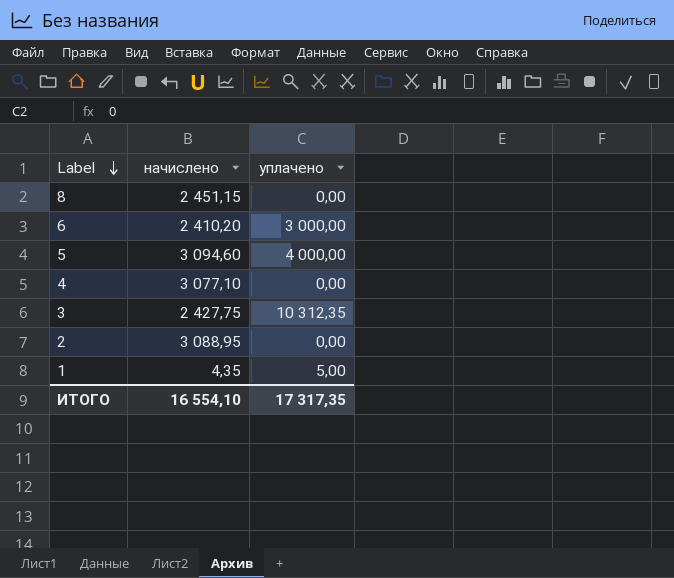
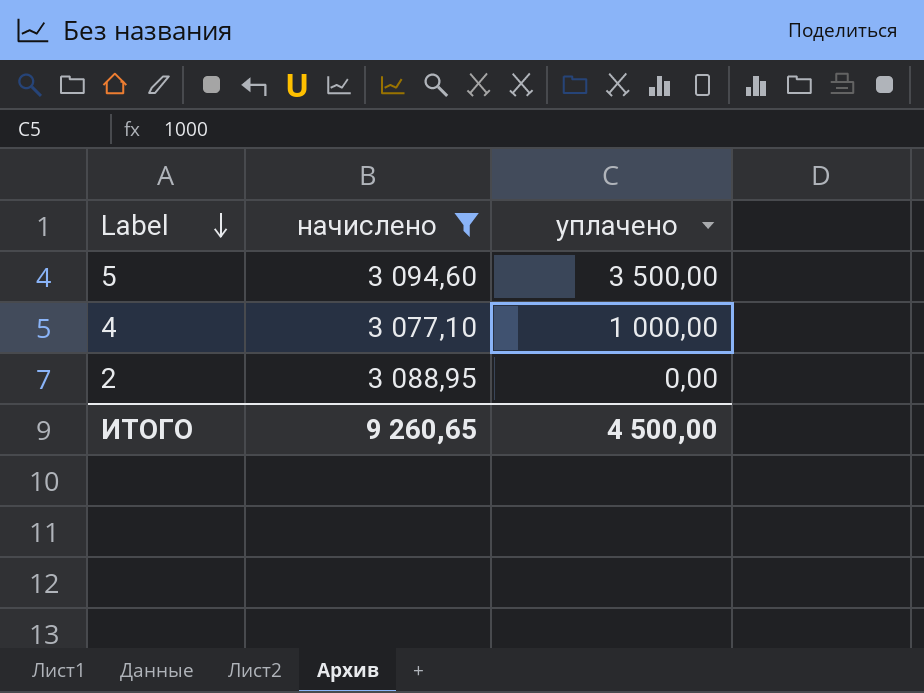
filter: none -> начислено >= 3 077,10
5 | уплачено: 4 000,00 -> 3 500,00
4 | уплачено: 0,00 -> 1 000,00
ИТОГО | начислено: 16 554,10 -> 9 260,65
ИТОГО | уплачено: 17 317,35 -> 4 500,00

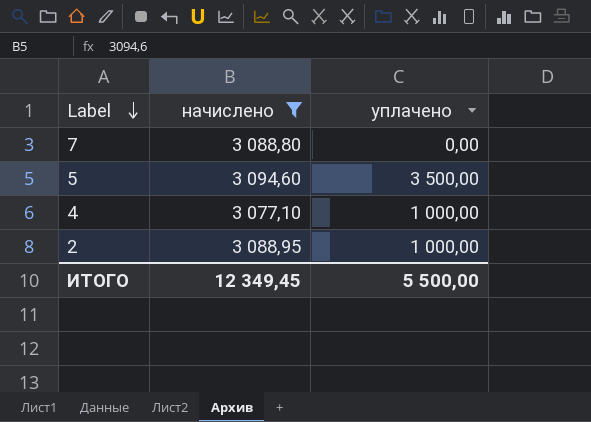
row 7: none -> 3 088,80 | 0,00
2 | уплачено: 0,00 -> 1 000,00
ИТОГО | начислено: 9 260,65 -> 12 349,45
ИТОГО | уплачено: 4 500,00 -> 5 500,00

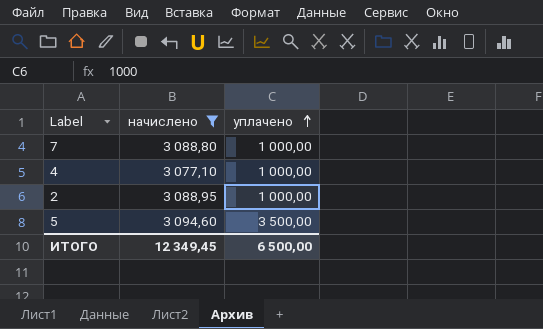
row order: Label descending -> уплачено ascending
7 | уплачено: 0,00 -> 1 000,00
ИТОГО | уплачено: 5 500,00 -> 6 500,00

